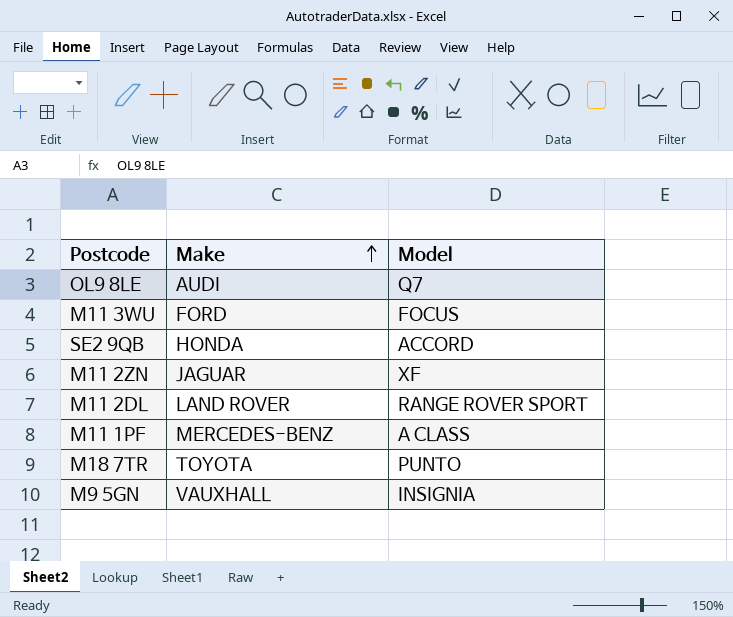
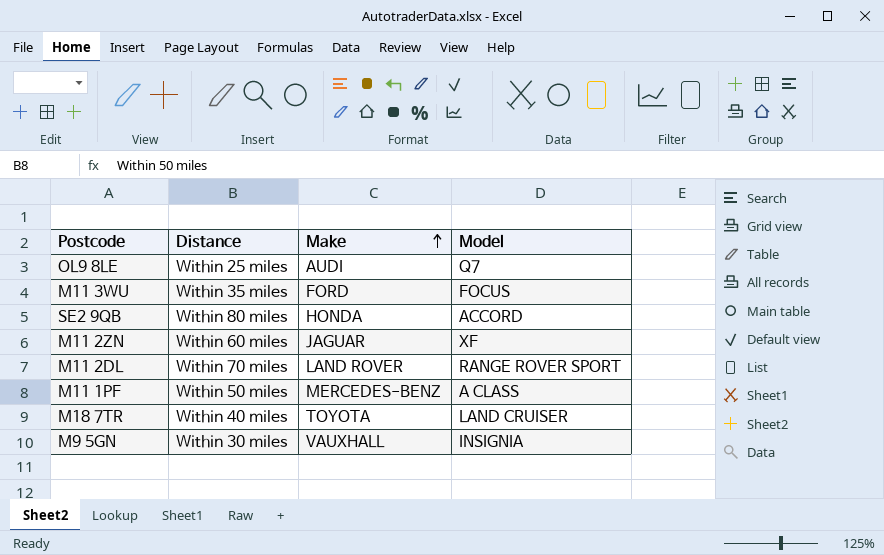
column Distance | position: none -> 2
M18 7TR | Model: PUNTO -> LAND CRUISER

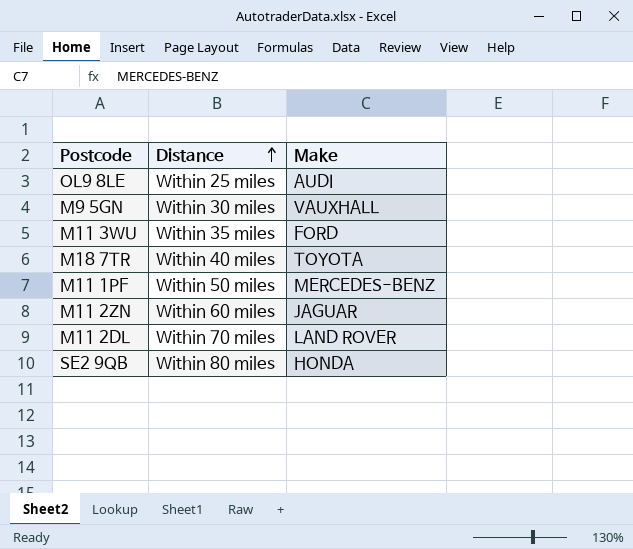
row order: Make ascending -> Distance ascending
column Model | position: 4 -> none

